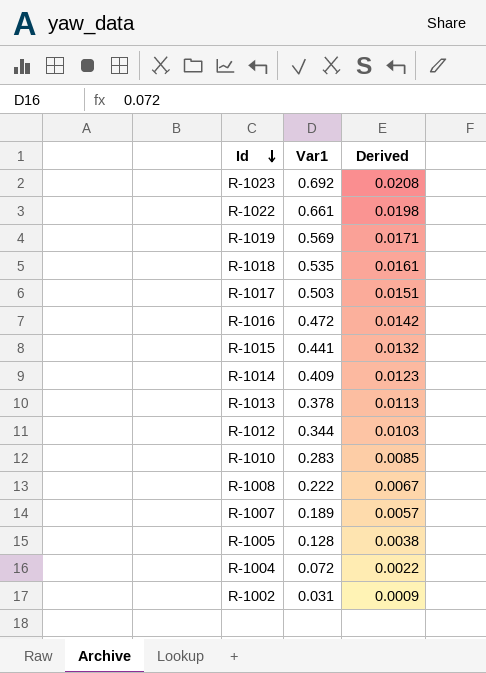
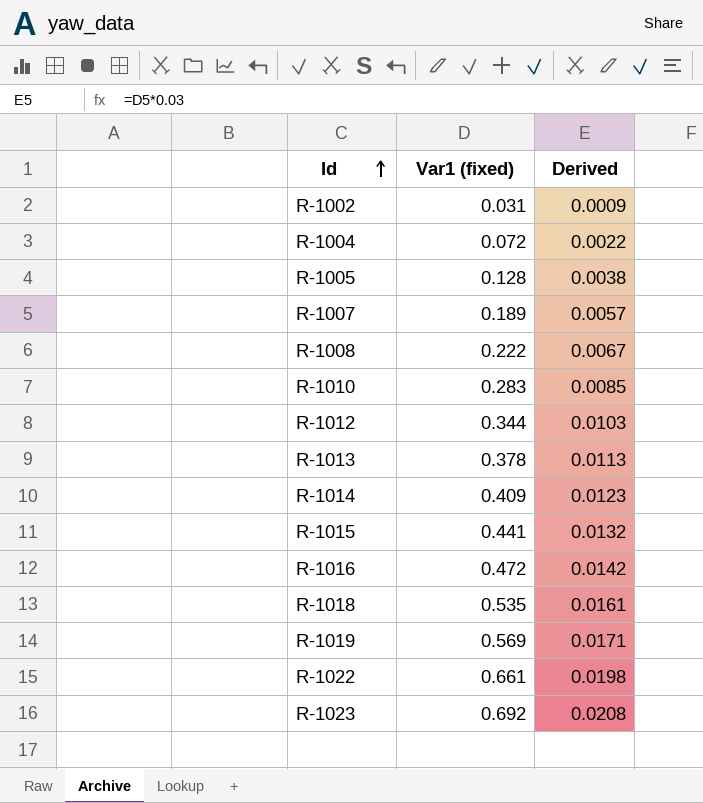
row order: Id descending -> Id ascending
column name: Var1 -> Var1 (fixed)
row R-1017: 0.503 | 0.0151 -> none

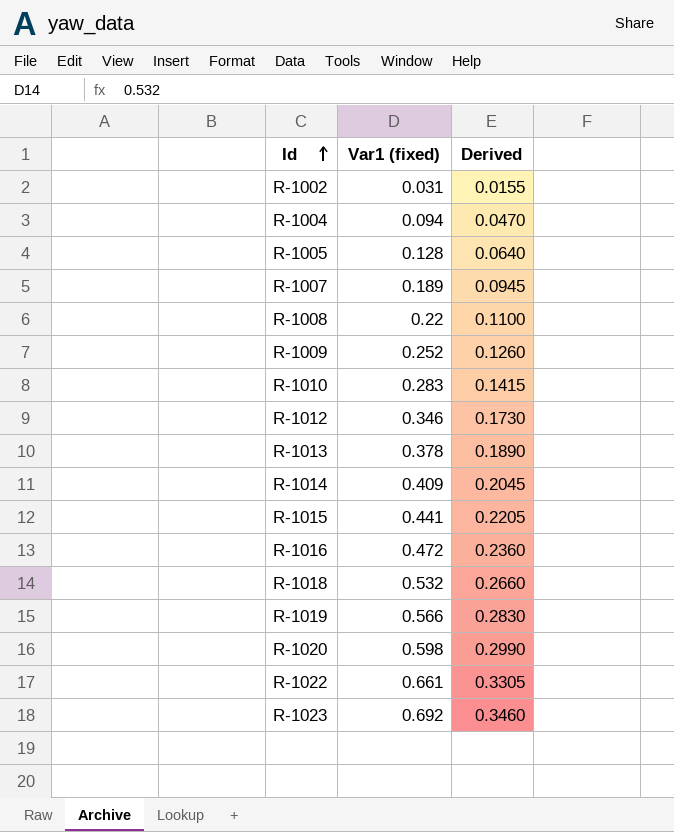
column Derived | formula: [Var1 (fixed)] * 0.03 -> [Var1 (fixed)] * 0.5
R-1004 | Var1 (fixed): 0.072 -> 0.094
R-1008 | Var1 (fixed): 0.222 -> 0.22
row R-1009: none -> 0.252 | 0.1260
R-1012 | Var1 (fixed): 0.344 -> 0.346
R-1018 | Var1 (fixed): 0.535 -> 0.532
R-1019 | Var1 (fixed): 0.569 -> 0.566
row R-1020: none -> 0.598 | 0.2990

